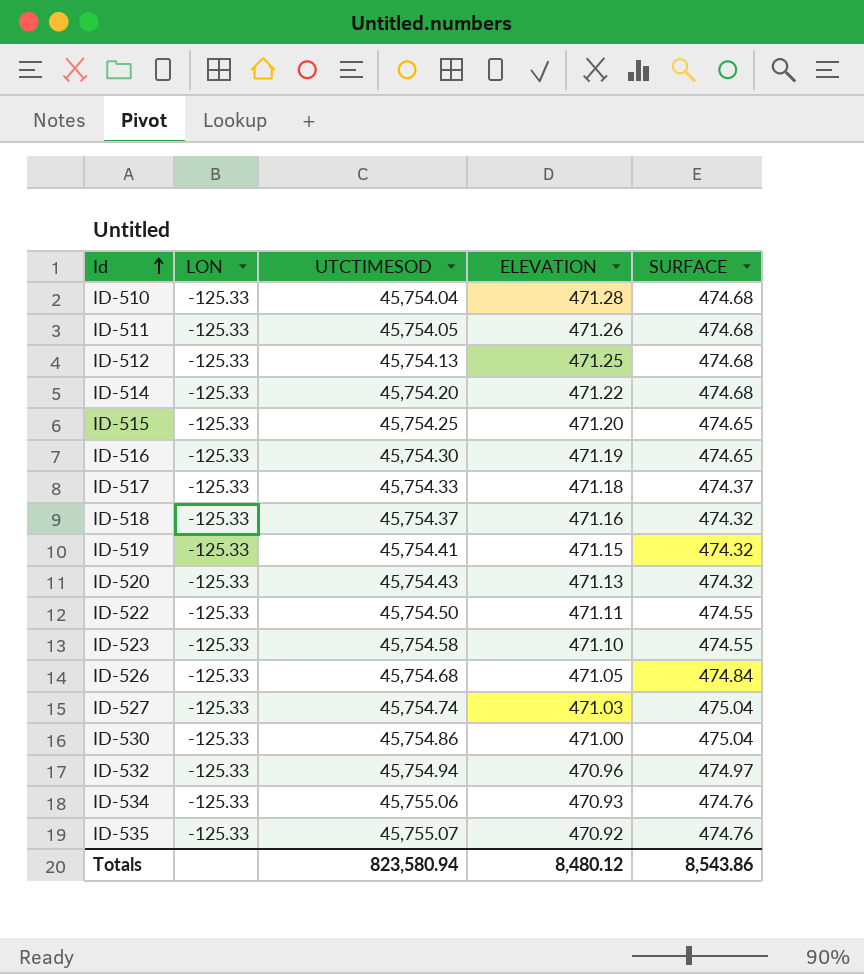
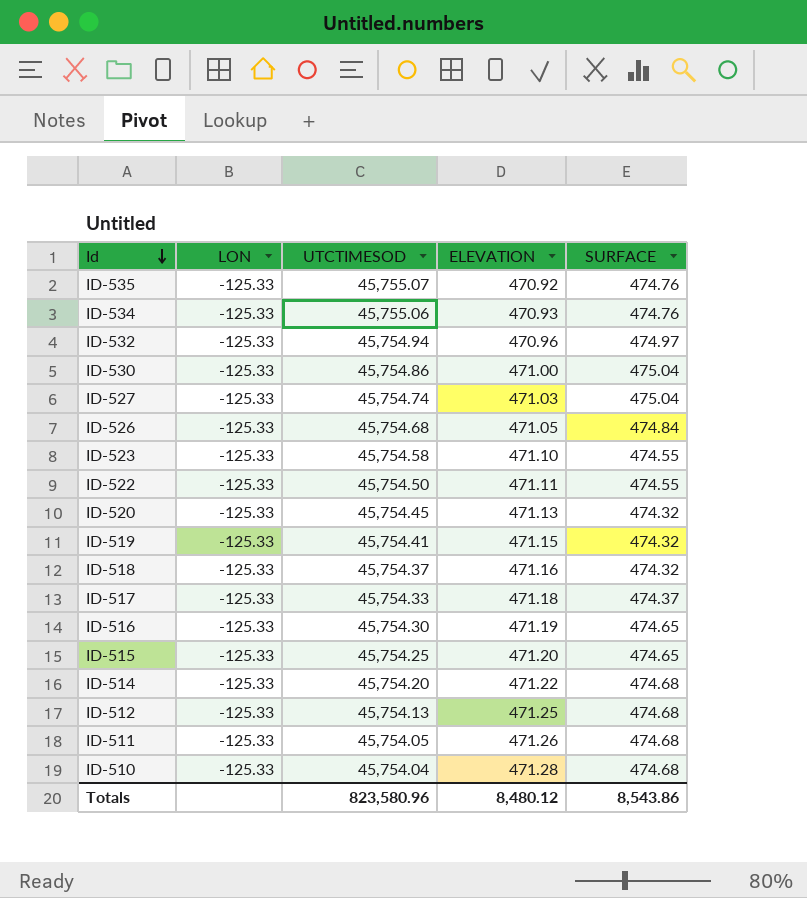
row order: Id ascending -> Id descending
ID-520 | UTCTIMESOD: 45,754.43 -> 45,754.45
Totals | UTCTIMESOD: 823,580.94 -> 823,580.96

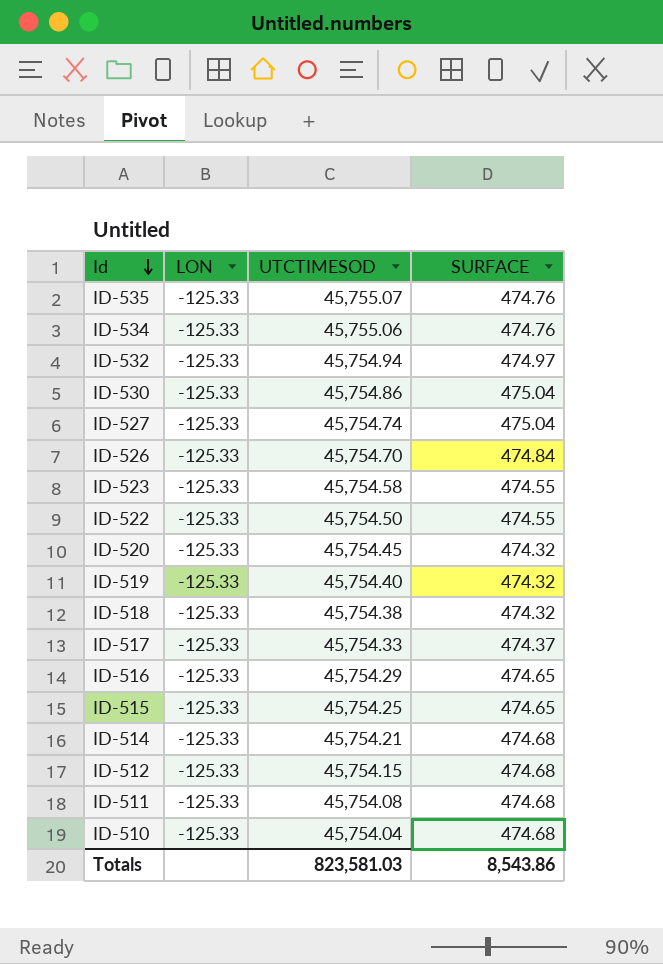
column ELEVATION | position: 4 -> none
ID-526 | UTCTIMESOD: 45,754.68 -> 45,754.70
ID-519 | UTCTIMESOD: 45,754.41 -> 45,754.40
ID-518 | UTCTIMESOD: 45,754.37 -> 45,754.38
ID-516 | UTCTIMESOD: 45,754.30 -> 45,754.29
ID-514 | UTCTIMESOD: 45,754.20 -> 45,754.21
ID-512 | UTCTIMESOD: 45,754.13 -> 45,754.15
ID-511 | UTCTIMESOD: 45,754.05 -> 45,754.08
Totals | UTCTIMESOD: 823,580.96 -> 823,581.03

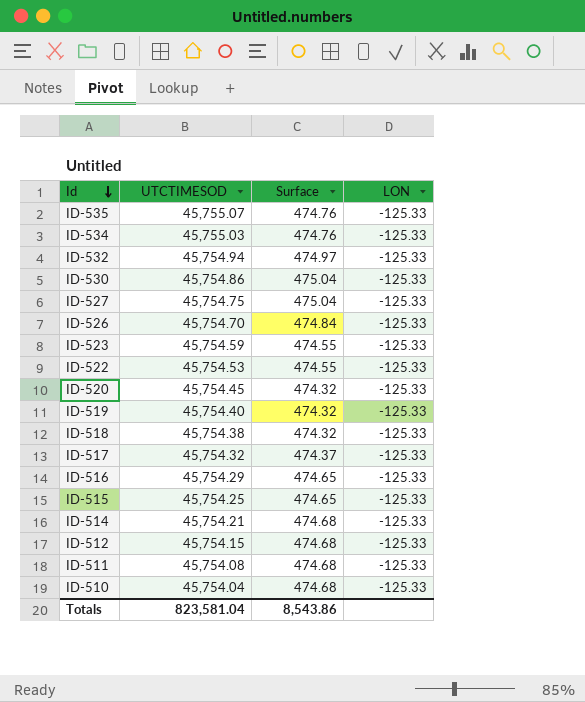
column name: SURFACE -> Surface
column LON | position: 2 -> 4
ID-534 | UTCTIMESOD: 45,755.06 -> 45,755.03
ID-527 | UTCTIMESOD: 45,754.74 -> 45,754.75
ID-523 | UTCTIMESOD: 45,754.58 -> 45,754.59
ID-522 | UTCTIMESOD: 45,754.50 -> 45,754.53
ID-517 | UTCTIMESOD: 45,754.33 -> 45,754.32
Totals | UTCTIMESOD: 823,581.03 -> 823,581.04

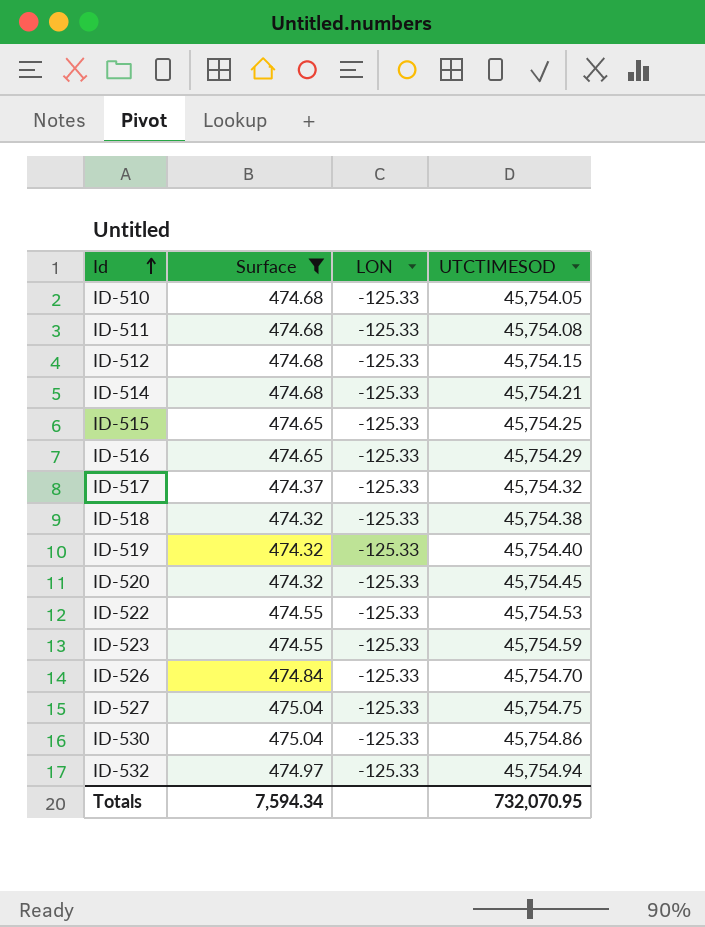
filter: none -> Surface != 474.76
row order: Id descending -> Id ascending
column UTCTIMESOD | position: 2 -> 4
ID-510 | UTCTIMESOD: 45,754.04 -> 45,754.05
Totals | Surface: 8,543.86 -> 7,594.34
Totals | UTCTIMESOD: 823,581.04 -> 732,070.95

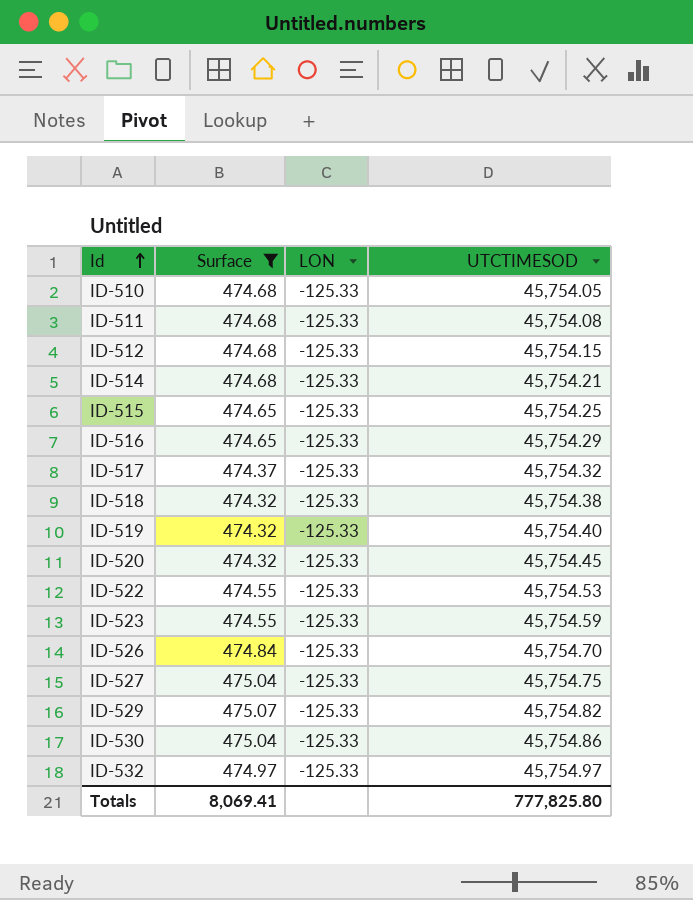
row ID-529: none -> 475.07 | -125.33 | 45,754.82
ID-532 | UTCTIMESOD: 45,754.94 -> 45,754.97
Totals | Surface: 7,594.34 -> 8,069.41
Totals | UTCTIMESOD: 732,070.95 -> 777,825.80

